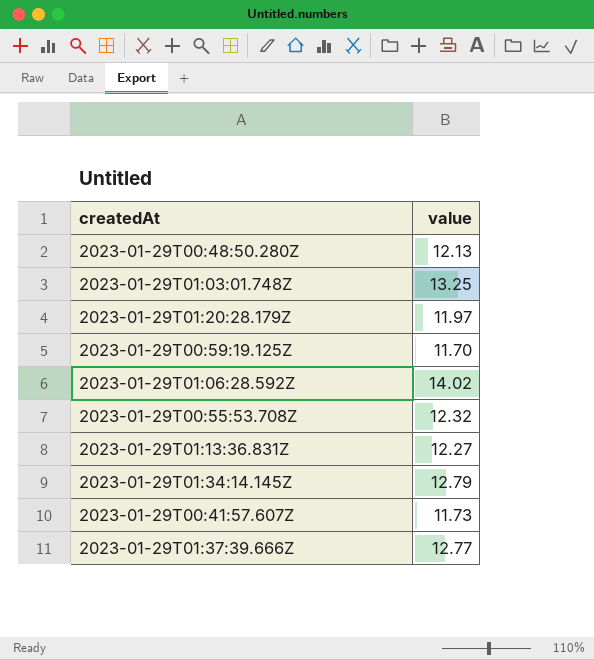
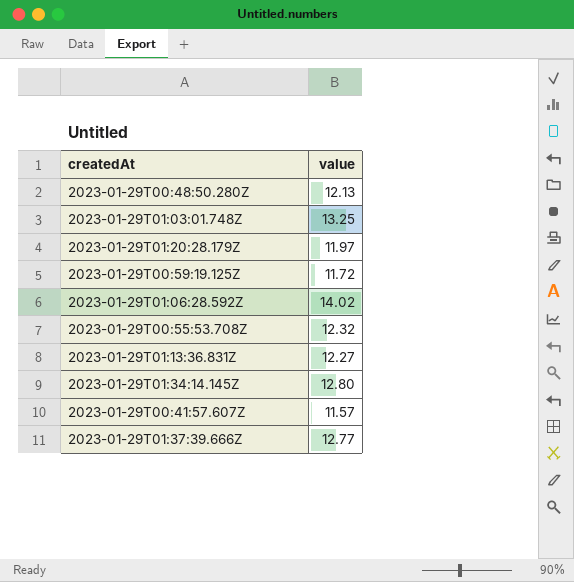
2023-01-29T00:59:19.125Z | value: 11.70 -> 11.72
2023-01-29T01:34:14.145Z | value: 12.79 -> 12.80
2023-01-29T00:41:57.607Z | value: 11.73 -> 11.57

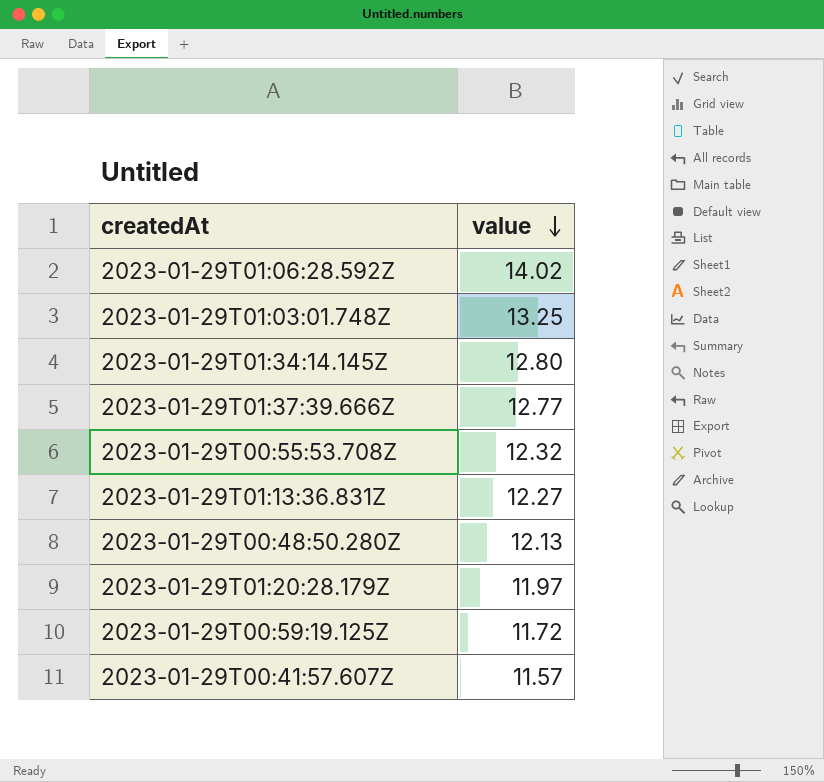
row order: none -> value descending

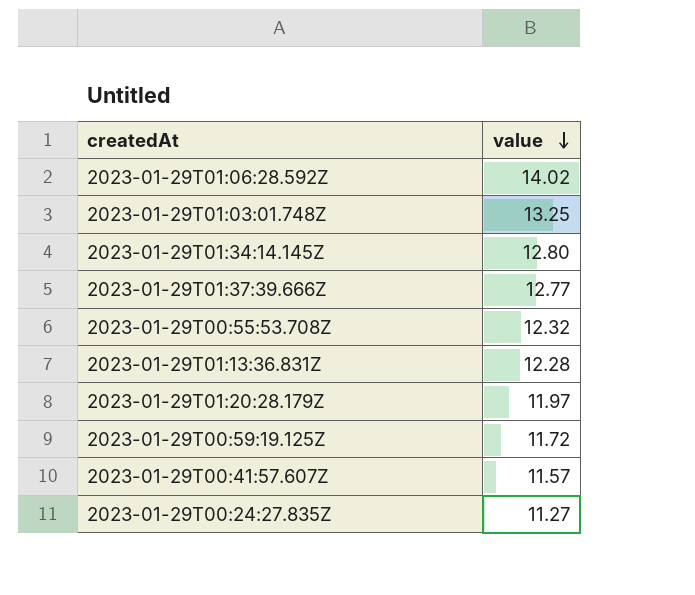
row 2023-01-29T00:48:50.280Z: 12.13 -> none
2023-01-29T01:13:36.831Z | value: 12.27 -> 12.28
row 2023-01-29T00:24:27.835Z: none -> 11.27

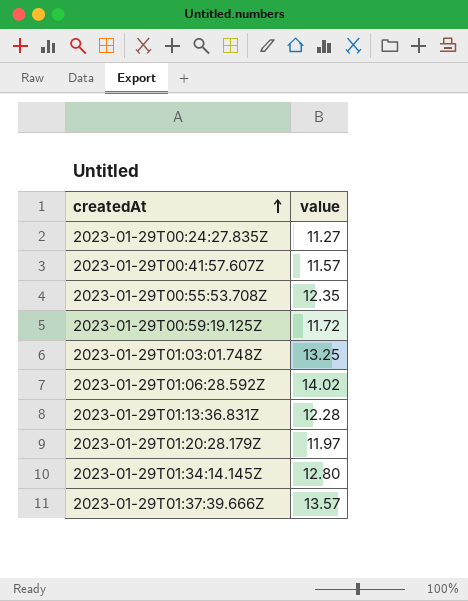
row order: value descending -> createdAt ascending
2023-01-29T00:55:53.708Z | value: 12.32 -> 12.35
2023-01-29T01:37:39.666Z | value: 12.77 -> 13.57

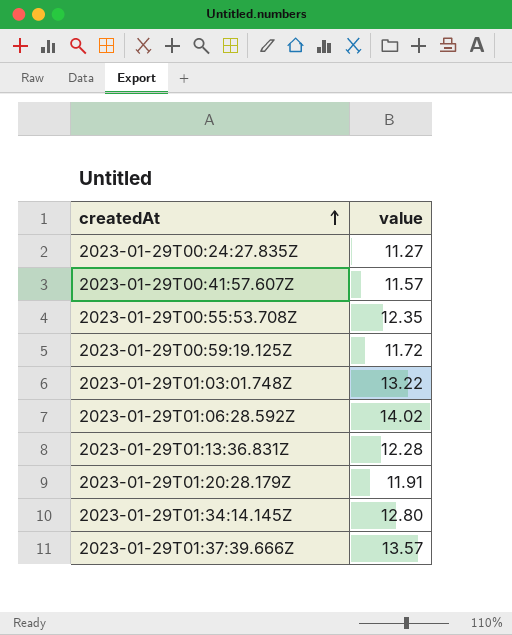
2023-01-29T01:03:01.748Z | value: 13.25 -> 13.22
2023-01-29T01:20:28.179Z | value: 11.97 -> 11.91

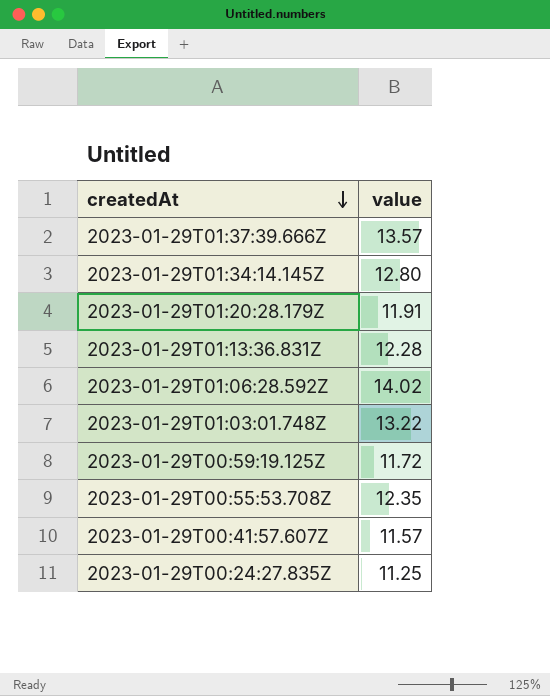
row order: createdAt ascending -> createdAt descending
2023-01-29T00:24:27.835Z | value: 11.27 -> 11.25

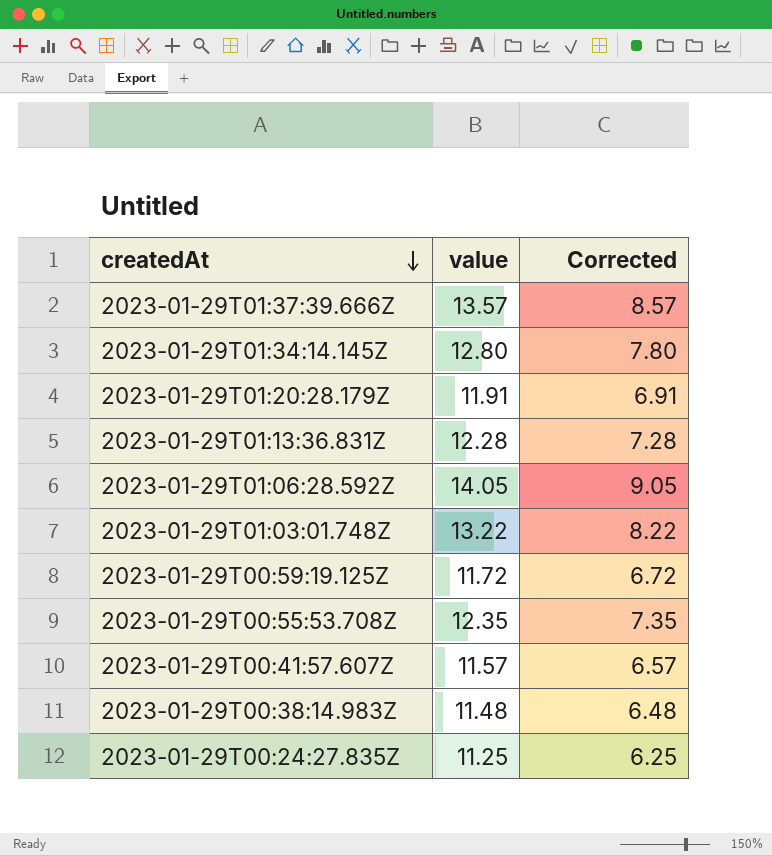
column Corrected | formula: none -> [value] - 5
2023-01-29T01:06:28.592Z | value: 14.02 -> 14.05
row 2023-01-29T00:38:14.983Z: none -> 11.48 | 6.48

